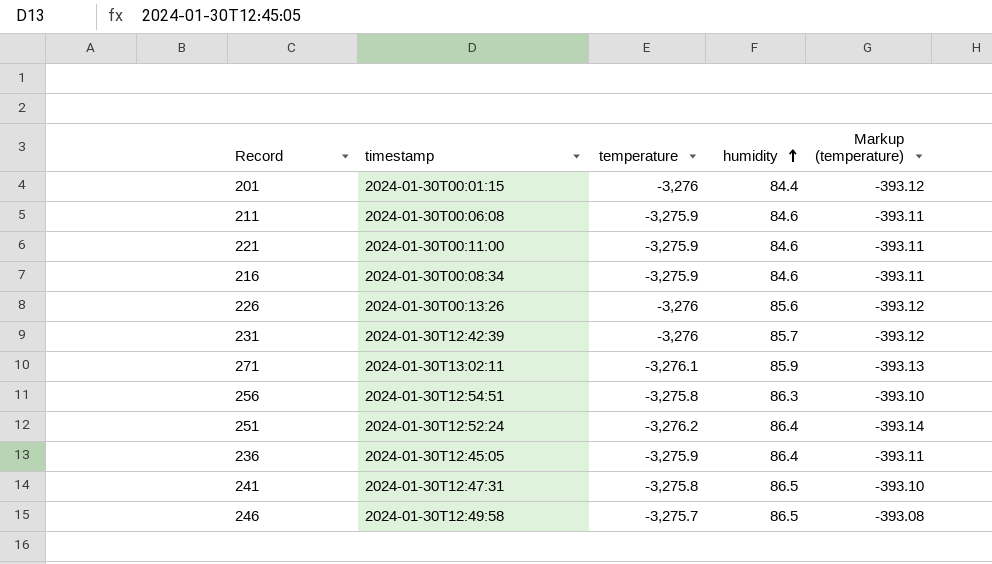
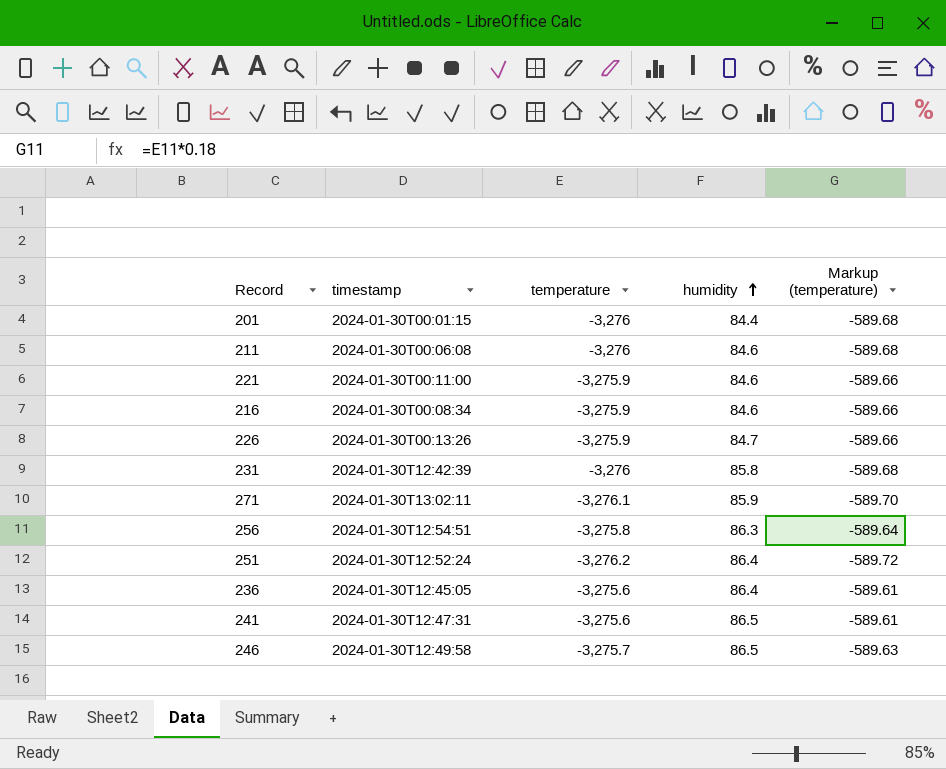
column Markup (temperature) | formula: [temperature] * 0.12 -> [temperature] * 0.18
211 | temperature: -3,275.9 -> -3,276
226 | temperature: -3,276 -> -3,275.9
226 | humidity: 85.6 -> 84.7
231 | humidity: 85.7 -> 85.8
236 | temperature: -3,275.9 -> -3,275.6
241 | temperature: -3,275.8 -> -3,275.6

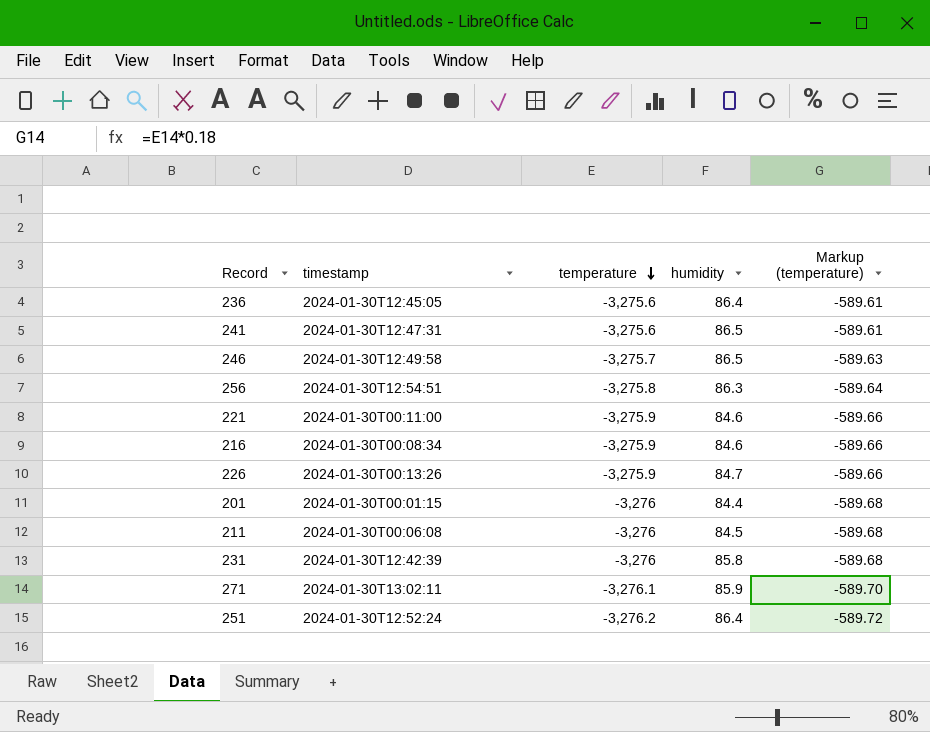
row order: humidity ascending -> temperature descending
211 | humidity: 84.6 -> 84.5

